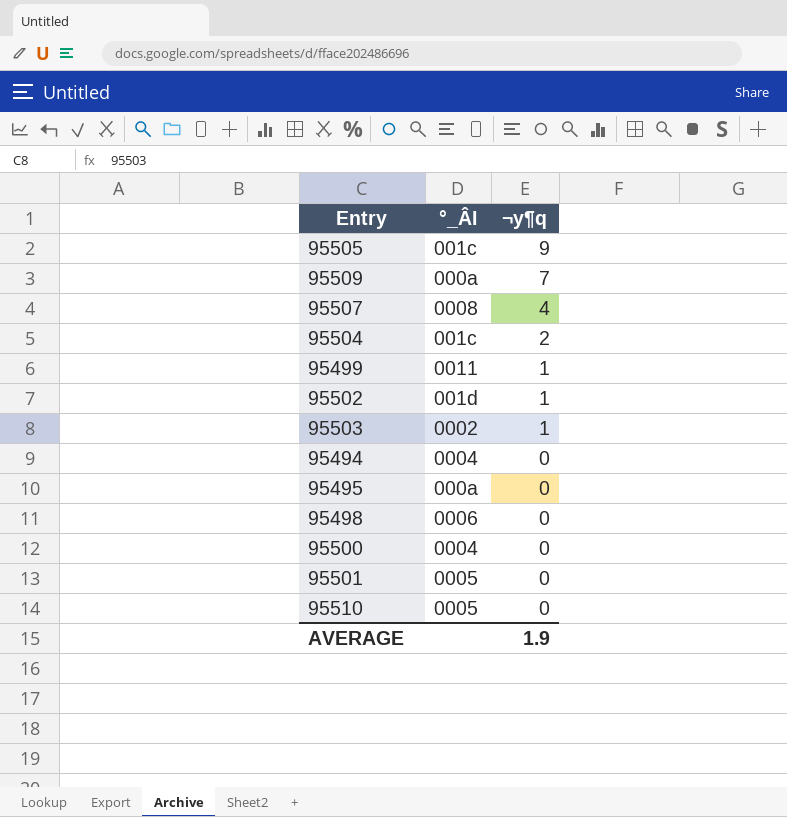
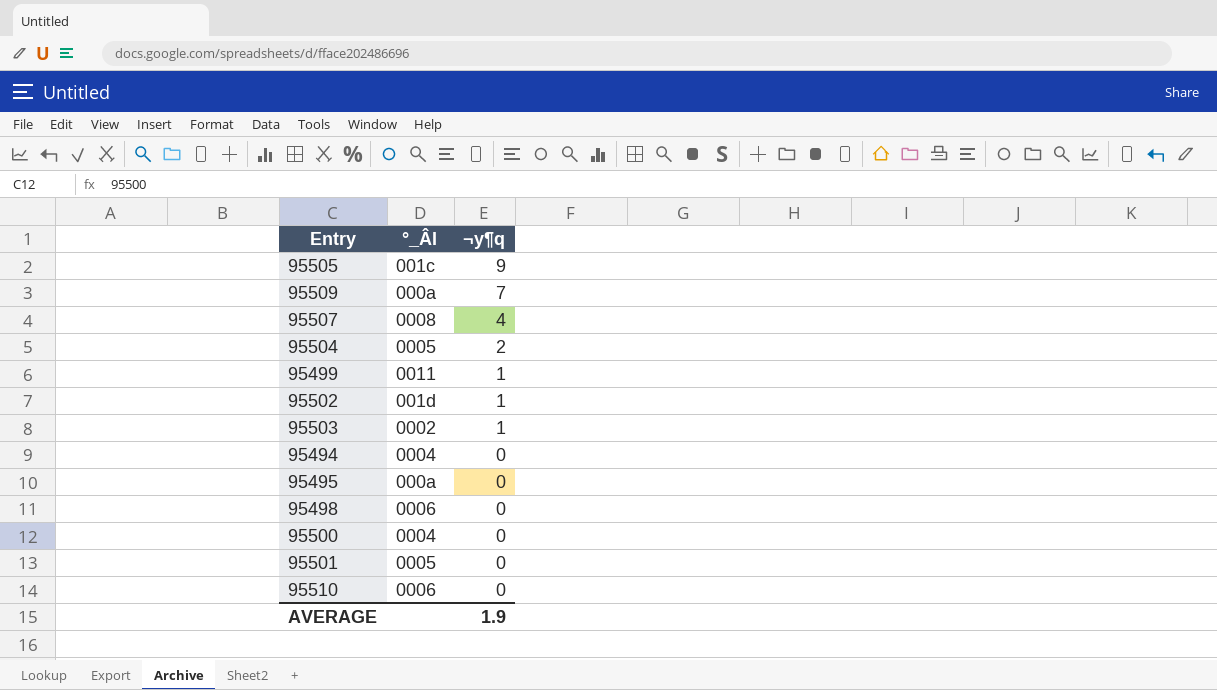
95504 | °_ÂI: 001c -> 0005
95510 | °_ÂI: 0005 -> 0006

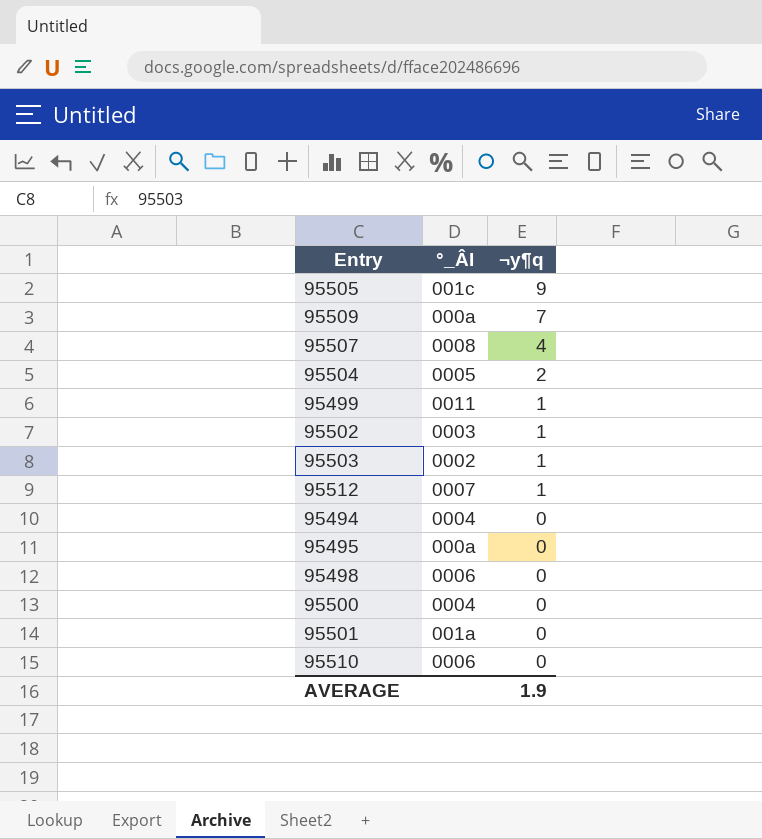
95502 | °_ÂI: 001d -> 0003
row 95512: none -> 0007 | 1
95501 | °_ÂI: 0005 -> 001a

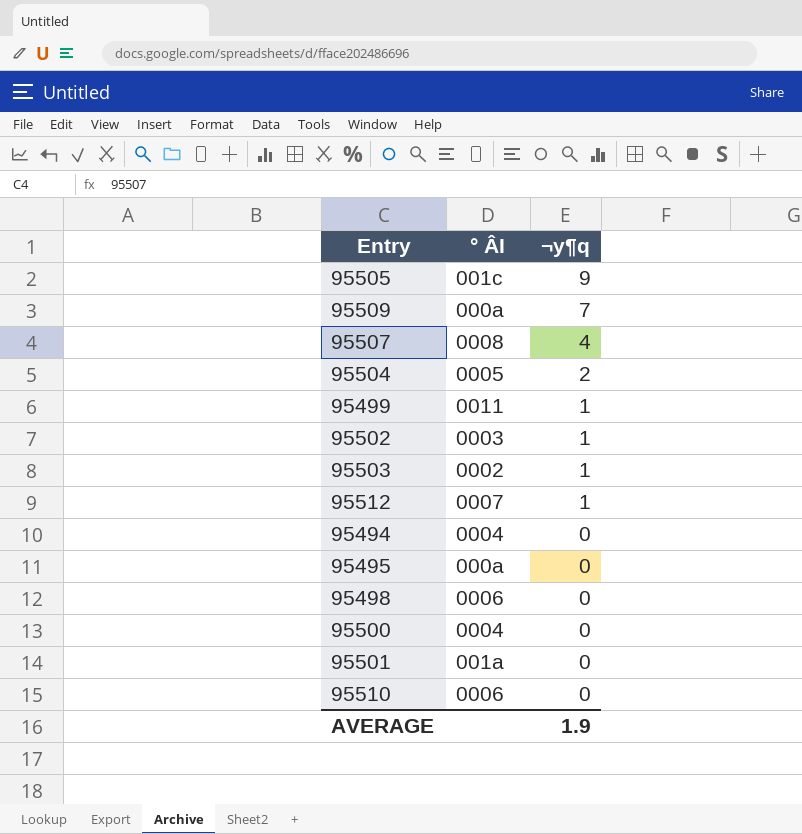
column name: °_ÂI -> ° ÂI

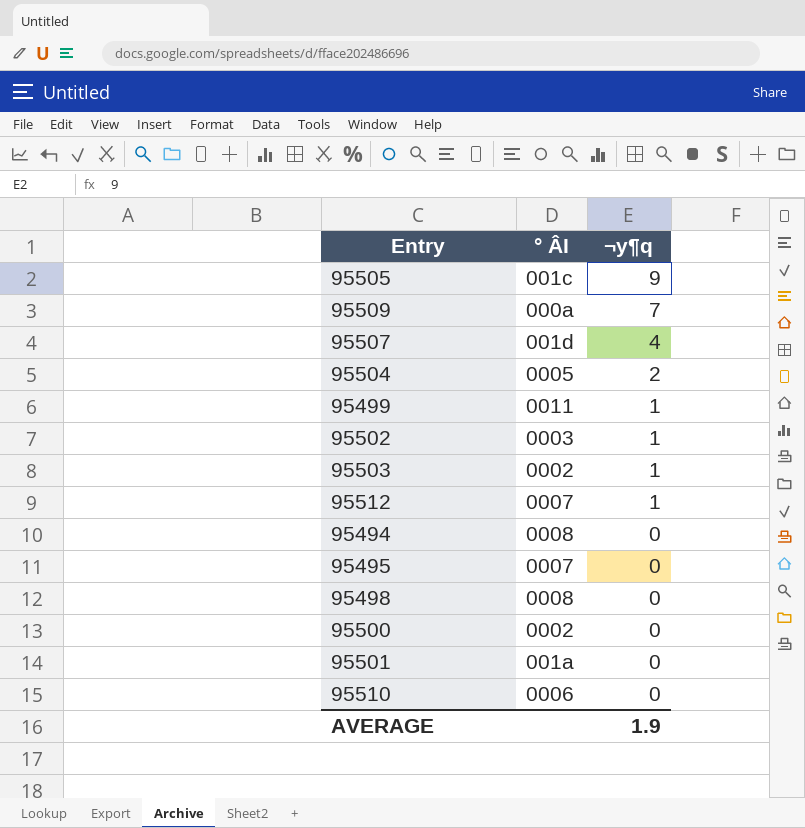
95507 | ° ÂI: 0008 -> 001d
95494 | ° ÂI: 0004 -> 0008
95495 | ° ÂI: 000a -> 0007
95498 | ° ÂI: 0006 -> 0008
95500 | ° ÂI: 0004 -> 0002

